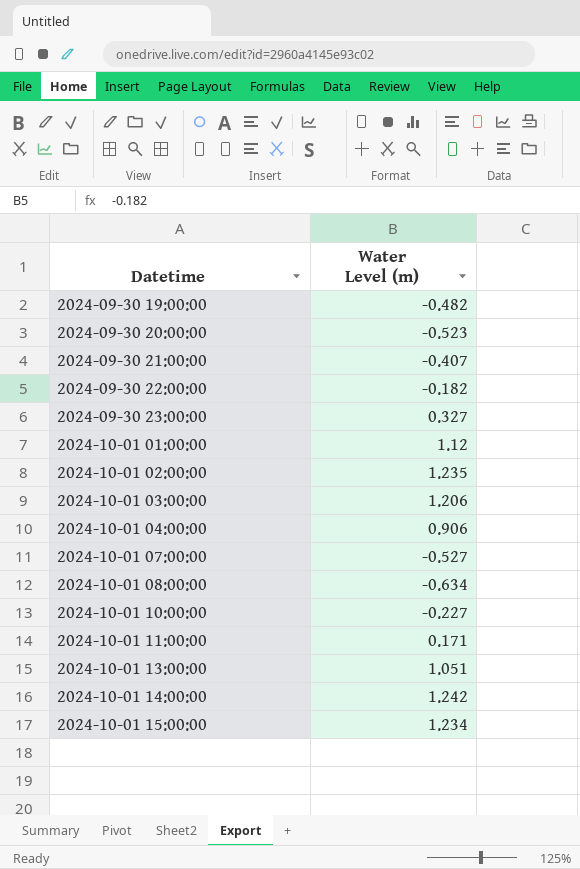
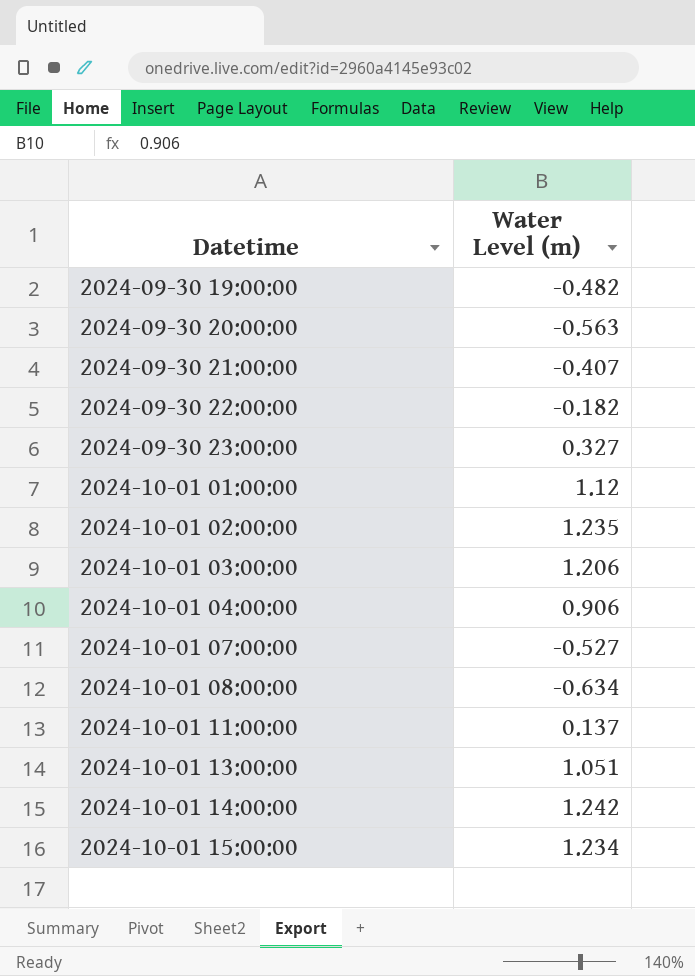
row 2024-10-01 10:00:00: -0.227 -> none
2024-09-30 20:00:00 | Water Level (m): -0.523 -> -0.563
2024-10-01 11:00:00 | Water Level (m): 0.171 -> 0.137

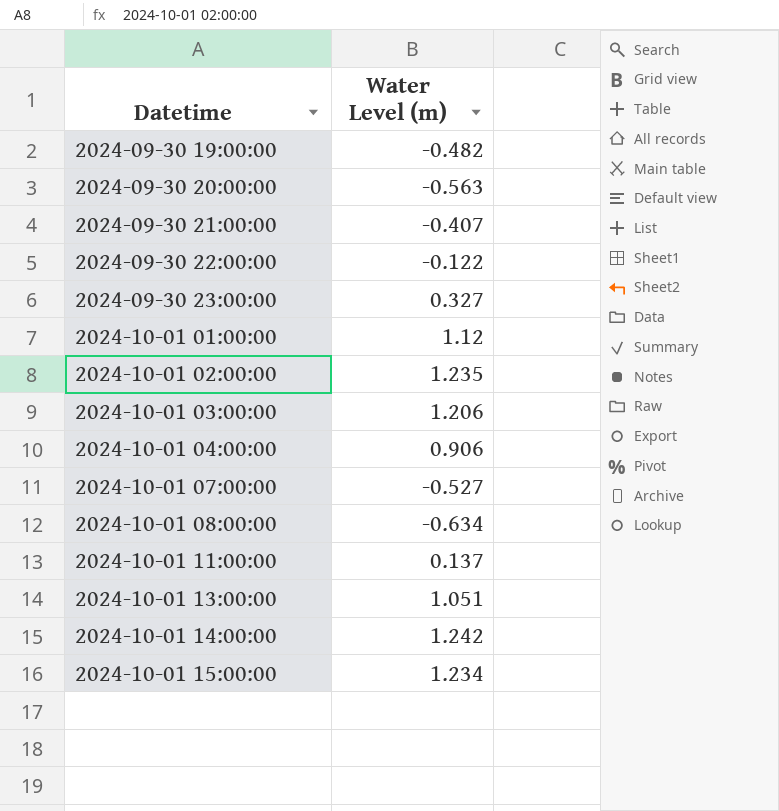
2024-09-30 22:00:00 | Water Level (m): -0.182 -> -0.122

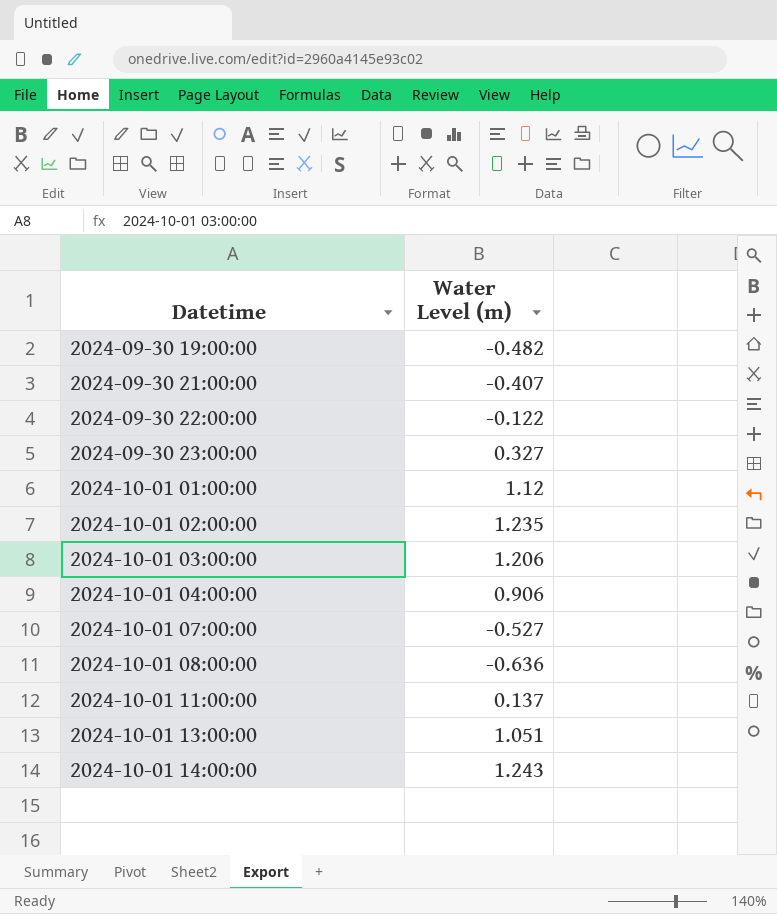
row 2024-09-30 20:00:00: -0.563 -> none
row 2024-10-01 15:00:00: 1.234 -> none
2024-10-01 08:00:00 | Water Level (m): -0.634 -> -0.636
2024-10-01 14:00:00 | Water Level (m): 1.242 -> 1.243

